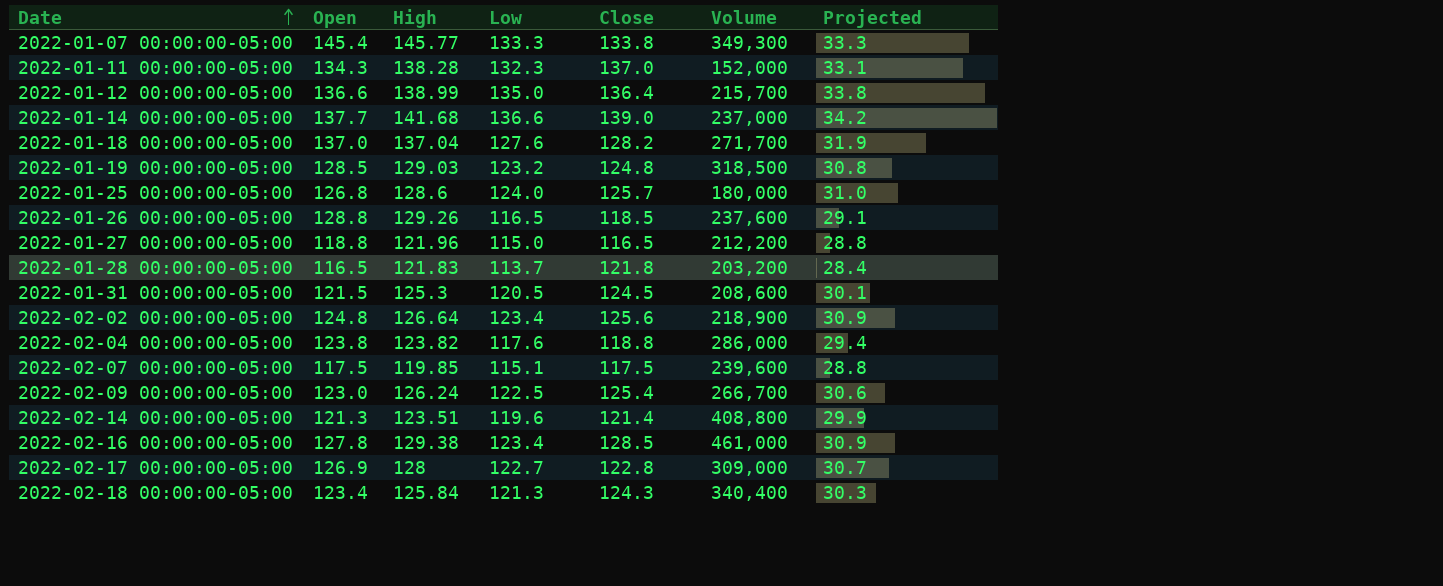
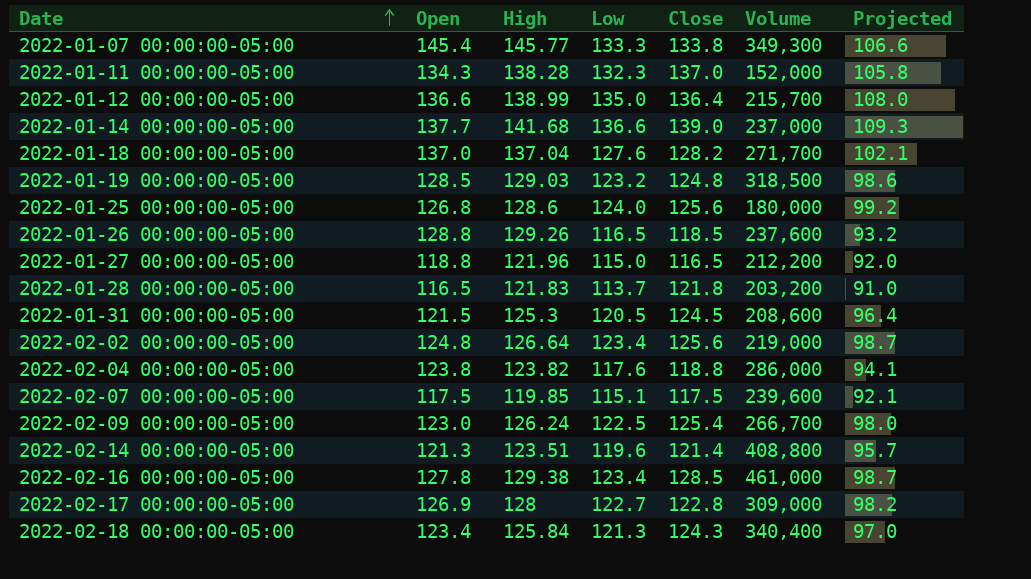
column Projected | formula: [Low] * 0.25 -> [Low] * 0.8
2022-01-25 00:00:00-05:00 | Close: 125.7 -> 125.6
2022-02-02 00:00:00-05:00 | Volume: 218,900 -> 219,000

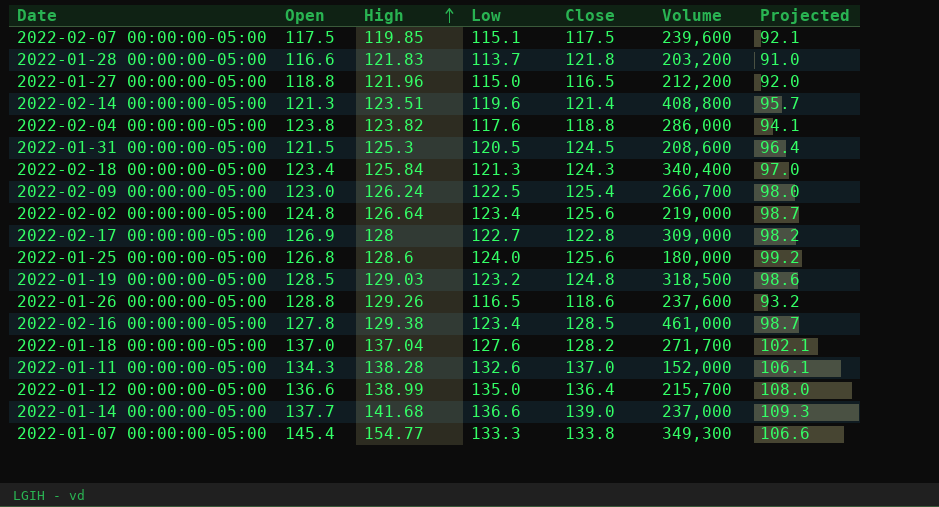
row order: Date ascending -> High ascending
2022-01-28 00:00:00-05:00 | Open: 116.5 -> 116.6
2022-01-26 00:00:00-05:00 | Close: 118.5 -> 118.6
2022-01-11 00:00:00-05:00 | Low: 132.3 -> 132.6
2022-01-11 00:00:00-05:00 | Projected: 105.8 -> 106.1
2022-01-07 00:00:00-05:00 | High: 145.77 -> 154.77

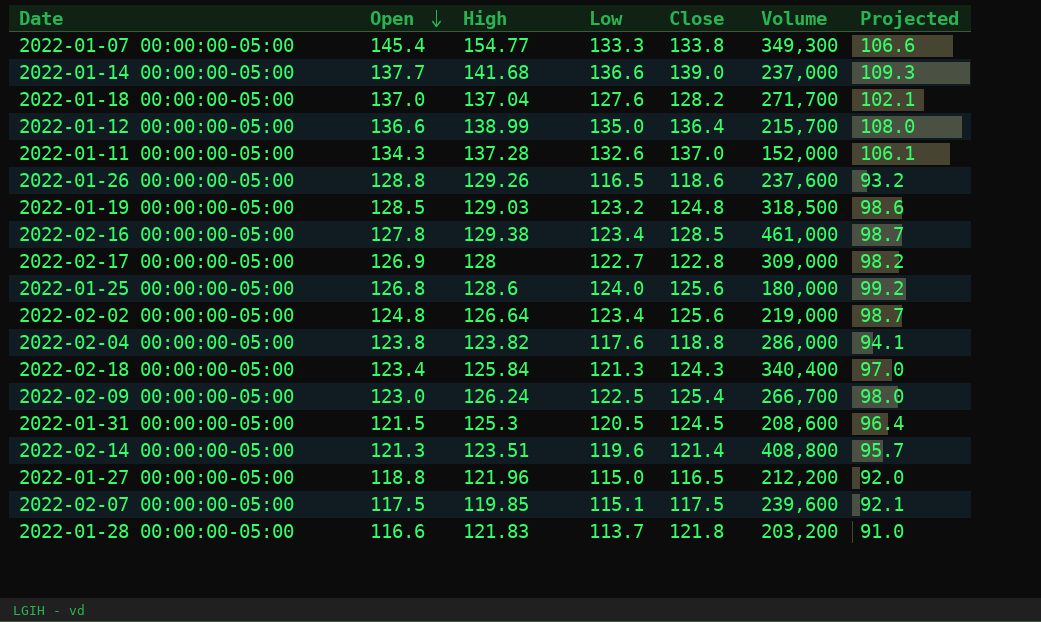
row order: High ascending -> Open descending
2022-01-11 00:00:00-05:00 | High: 138.28 -> 137.28

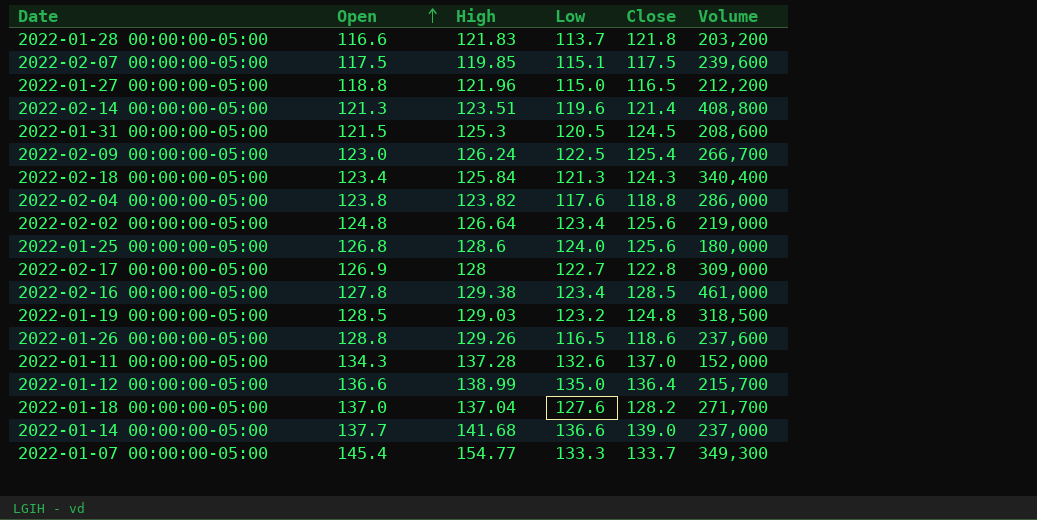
row order: Open descending -> Open ascending
column Projected | formula: [Low] * 0.8 -> none
2022-01-07 00:00:00-05:00 | Close: 133.8 -> 133.7

